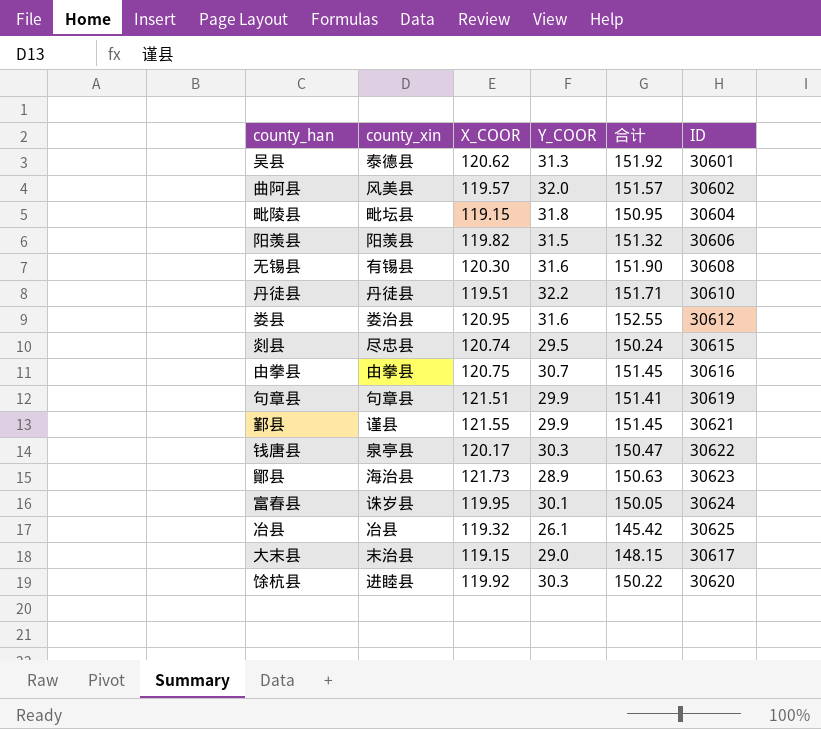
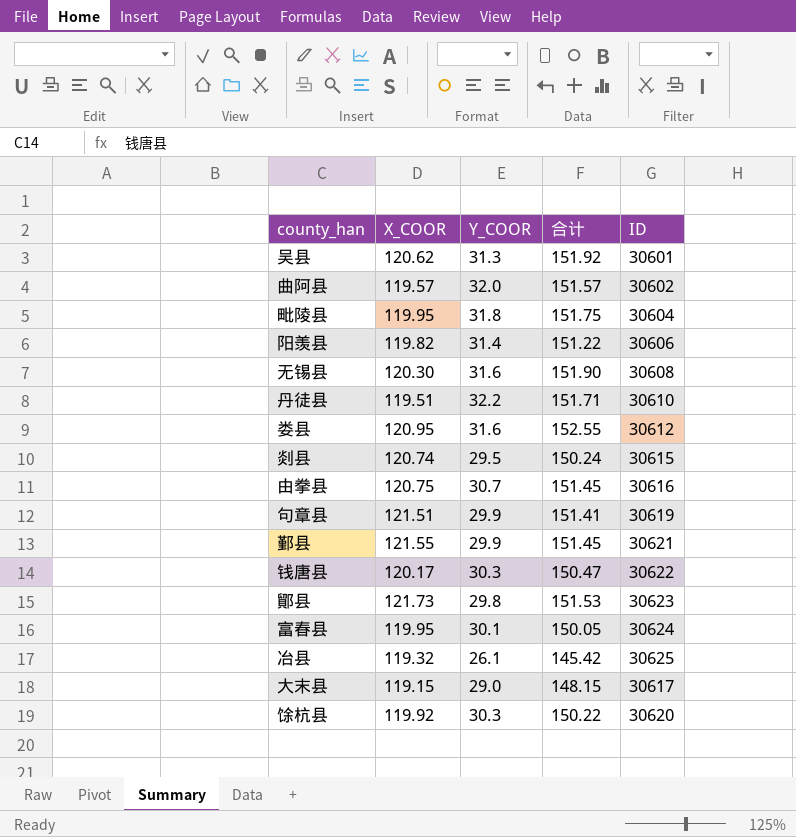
column county_xin | position: 2 -> none
毗陵县 | X_COOR: 119.15 -> 119.95
毗陵县 | 合计: 150.95 -> 151.75
阳羡县 | Y_COOR: 31.5 -> 31.4
阳羡县 | 合计: 151.32 -> 151.22
鄮县 | Y_COOR: 28.9 -> 29.8
鄮县 | 合计: 150.63 -> 151.53

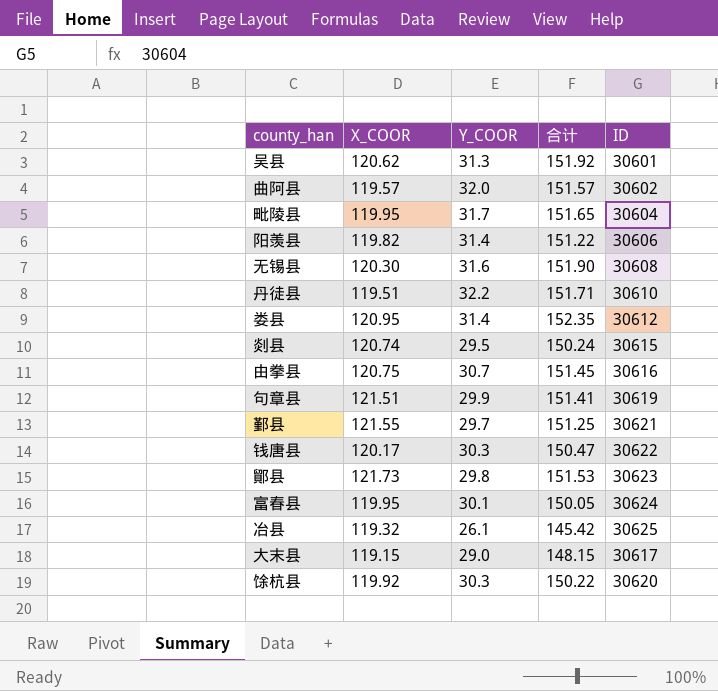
毗陵县 | Y_COOR: 31.8 -> 31.7
毗陵县 | 合计: 151.75 -> 151.65
娄县 | Y_COOR: 31.6 -> 31.4
娄县 | 合计: 152.55 -> 152.35
鄞县 | Y_COOR: 29.9 -> 29.7
鄞县 | 合计: 151.45 -> 151.25

